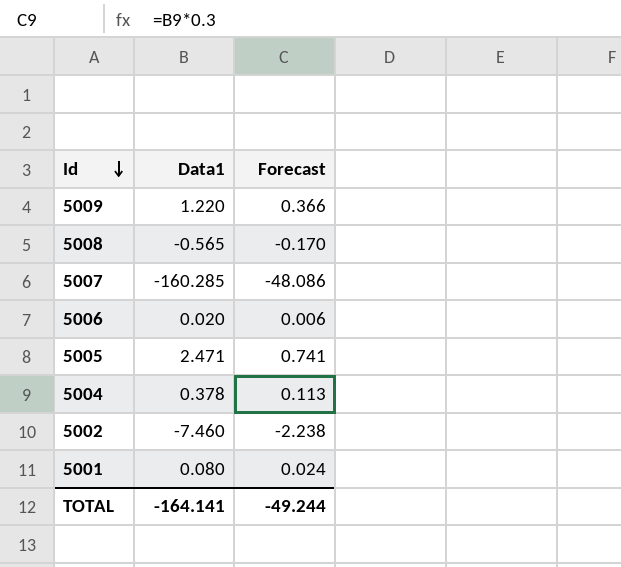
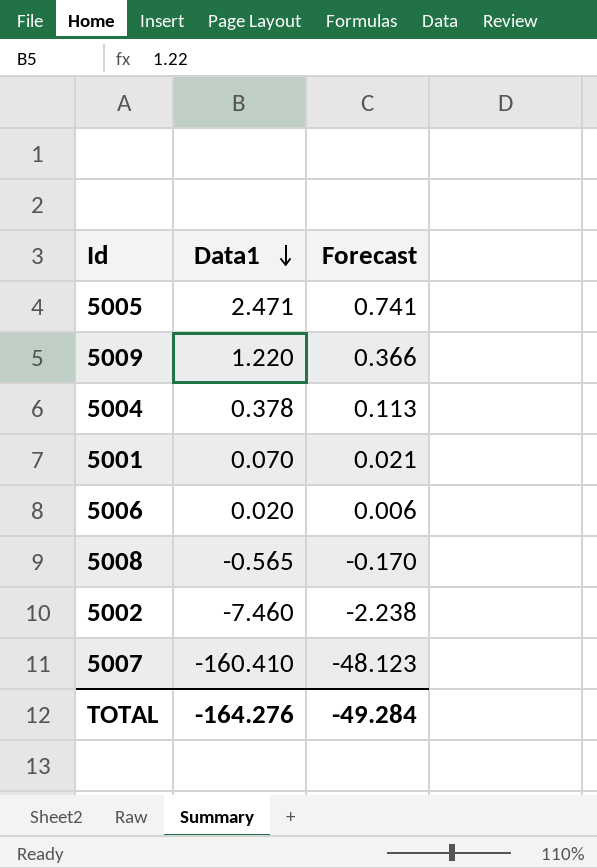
row order: Id descending -> Data1 descending
5001 | Data1: 0.080 -> 0.070
5001 | Forecast: 0.024 -> 0.021
5007 | Data1: -160.285 -> -160.410
5007 | Forecast: -48.086 -> -48.123
TOTAL | Data1: -164.141 -> -164.276
TOTAL | Forecast: -49.244 -> -49.284

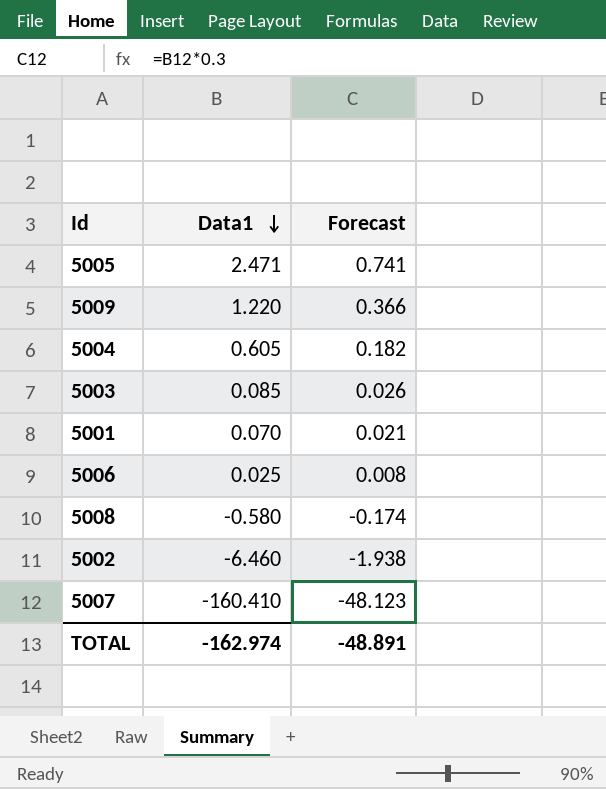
5004 | Data1: 0.378 -> 0.605
5004 | Forecast: 0.113 -> 0.182
row 5003: none -> 0.085 | 0.026
5006 | Data1: 0.020 -> 0.025
5006 | Forecast: 0.006 -> 0.008
5008 | Data1: -0.565 -> -0.580
5008 | Forecast: -0.170 -> -0.174
5002 | Data1: -7.460 -> -6.460
5002 | Forecast: -2.238 -> -1.938
TOTAL | Data1: -164.276 -> -162.974
TOTAL | Forecast: -49.284 -> -48.891

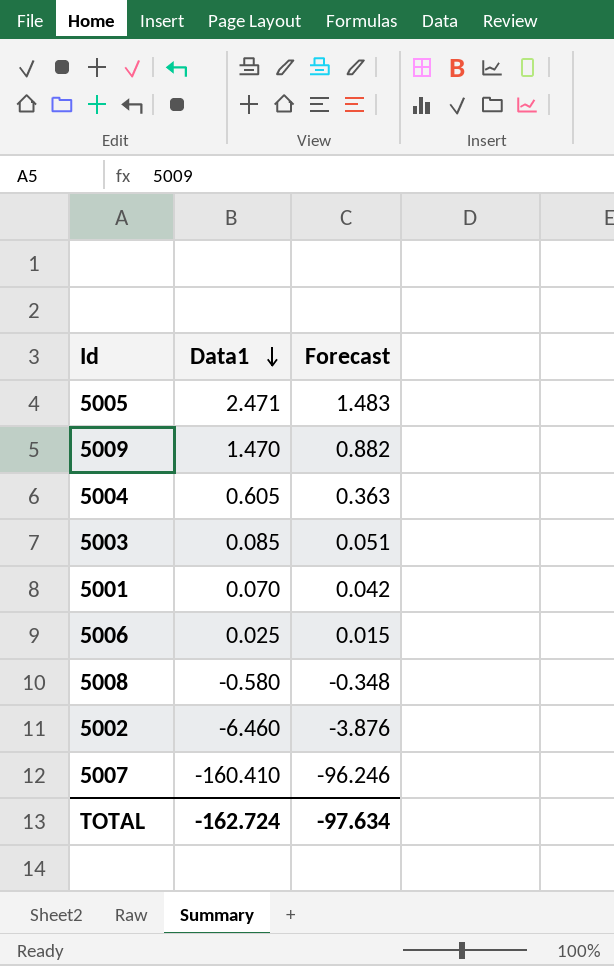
column Forecast | formula: [Data1] * 0.3 -> [Data1] * 0.6
5009 | Data1: 1.220 -> 1.470
TOTAL | Data1: -162.974 -> -162.724
TOTAL | Forecast: -48.891 -> -97.634

